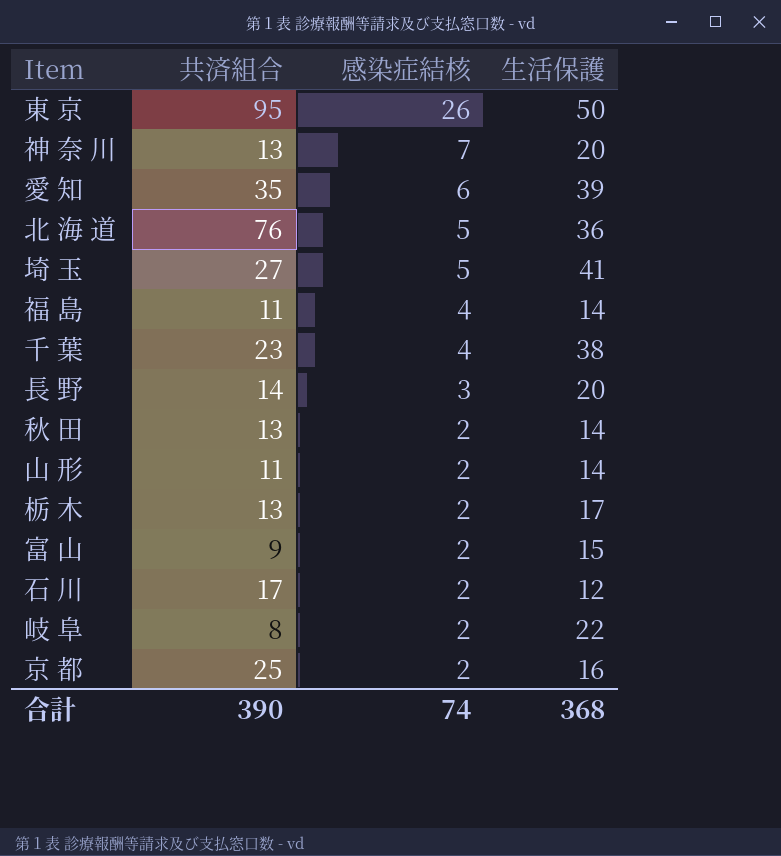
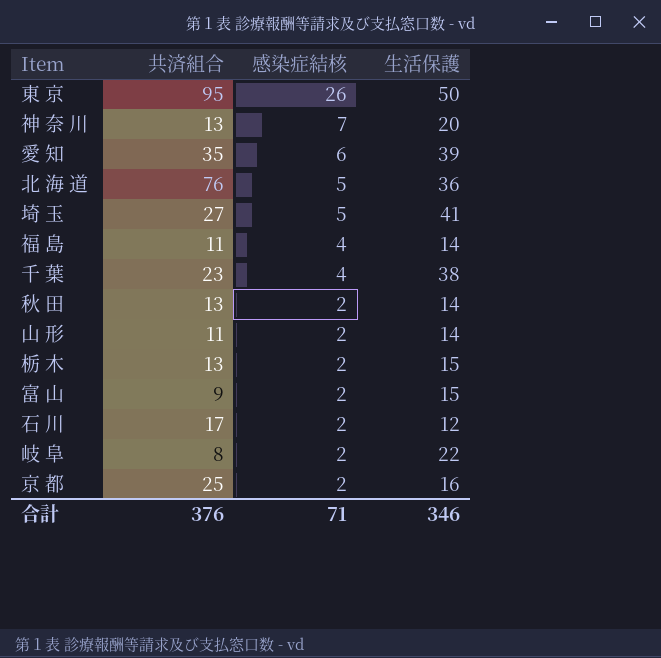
row 長 野: 14 | 3 | 20 -> none
栃 木 | 生活保護: 17 -> 15
合計 | 共済組合: 390 -> 376
合計 | 感染症結核: 74 -> 71
合計 | 生活保護: 368 -> 346

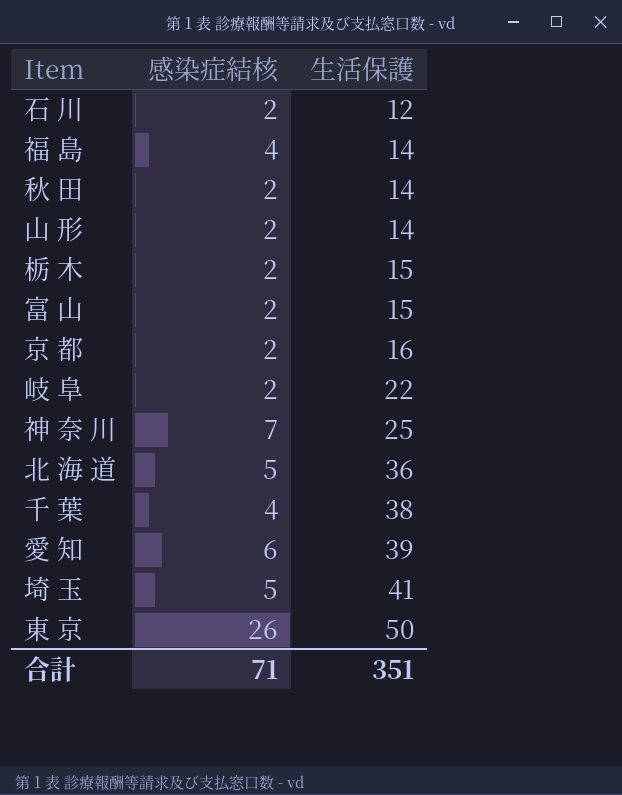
row order: 感染症結核 descending -> 生活保護 ascending
column 共済組合 | position: 2 -> none
神 奈 川 | 生活保護: 20 -> 25
合計 | 生活保護: 346 -> 351

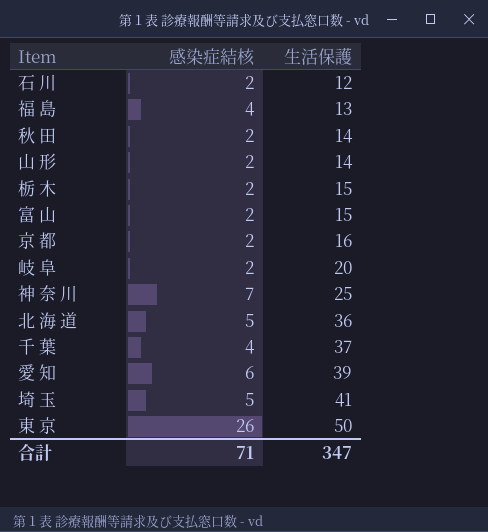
福 島 | 生活保護: 14 -> 13
岐 阜 | 生活保護: 22 -> 20
千 葉 | 生活保護: 38 -> 37
合計 | 生活保護: 351 -> 347

